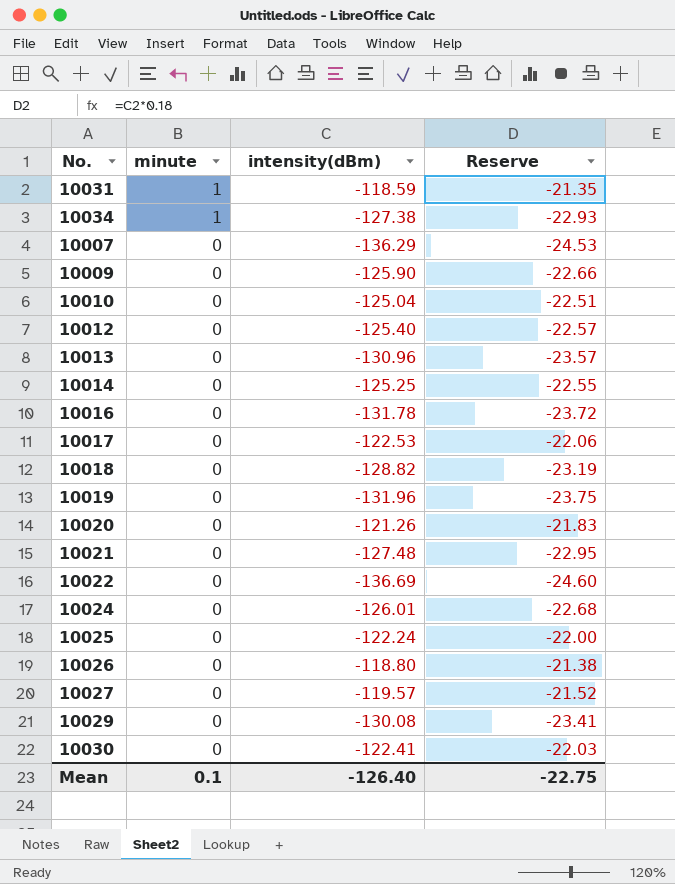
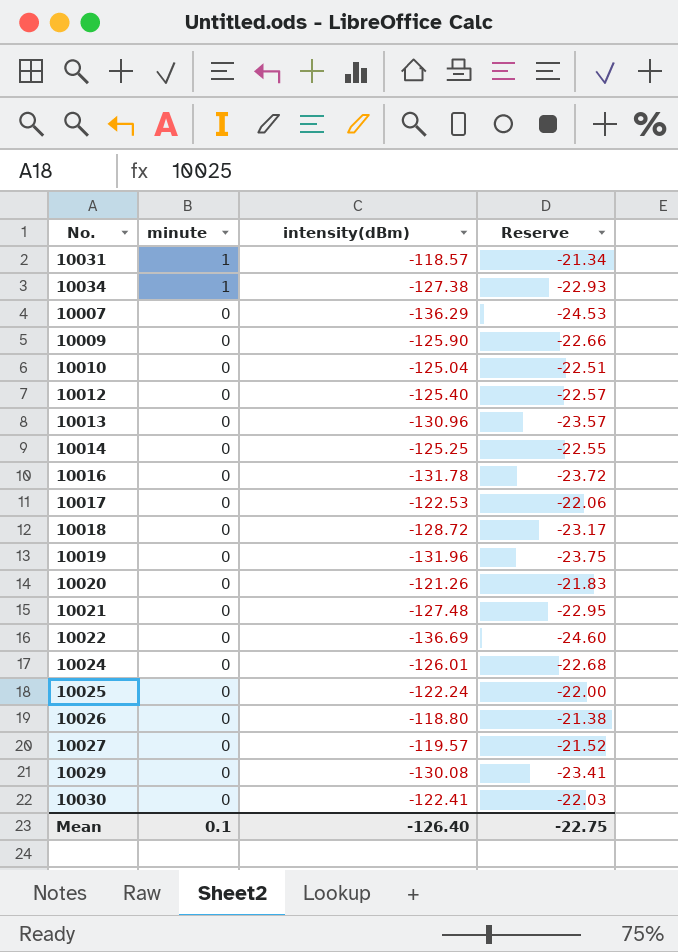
10031 | intensity(dBm): -118.59 -> -118.57
10031 | Reserve: -21.35 -> -21.34
10018 | intensity(dBm): -128.82 -> -128.72
10018 | Reserve: -23.19 -> -23.17

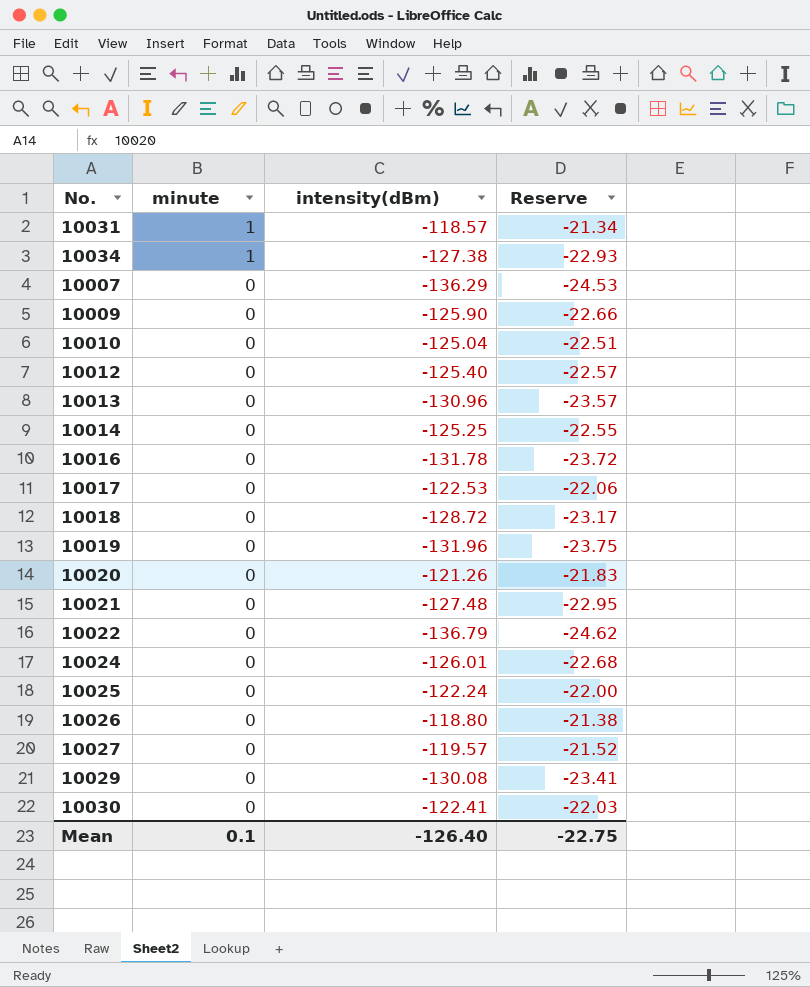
10022 | intensity(dBm): -136.69 -> -136.79
10022 | Reserve: -24.60 -> -24.62

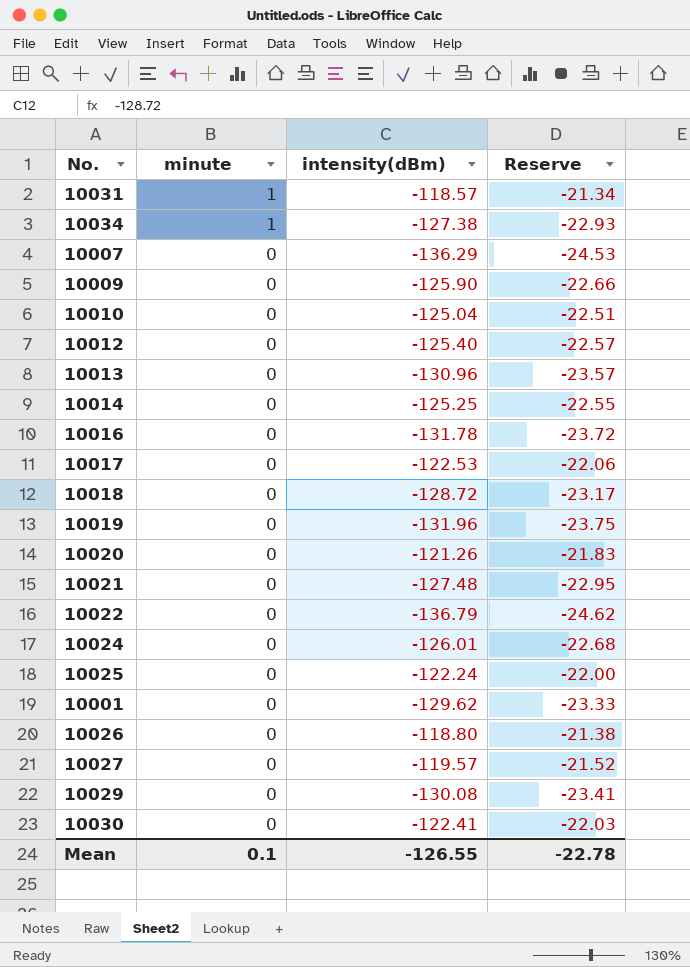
row 10001: none -> 0 | -129.62 | -23.33
Mean | intensity(dBm): -126.40 -> -126.55
Mean | Reserve: -22.75 -> -22.78

